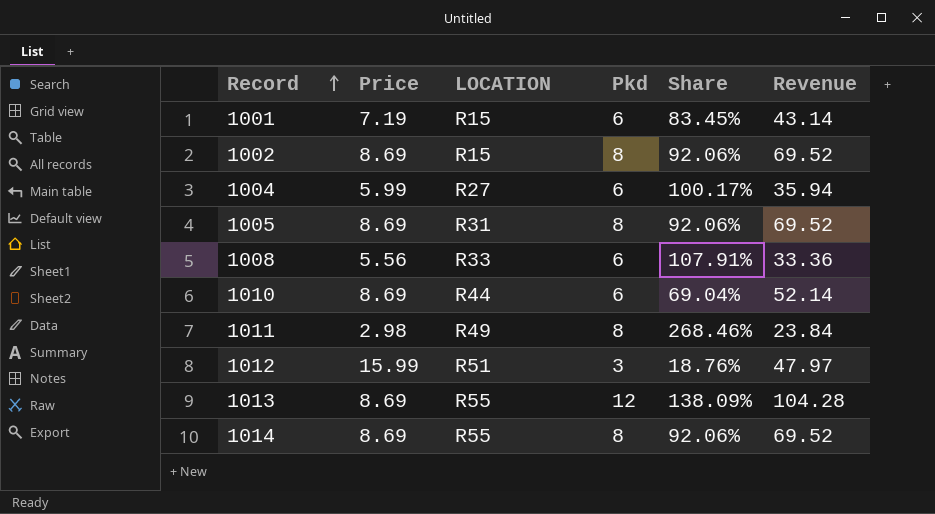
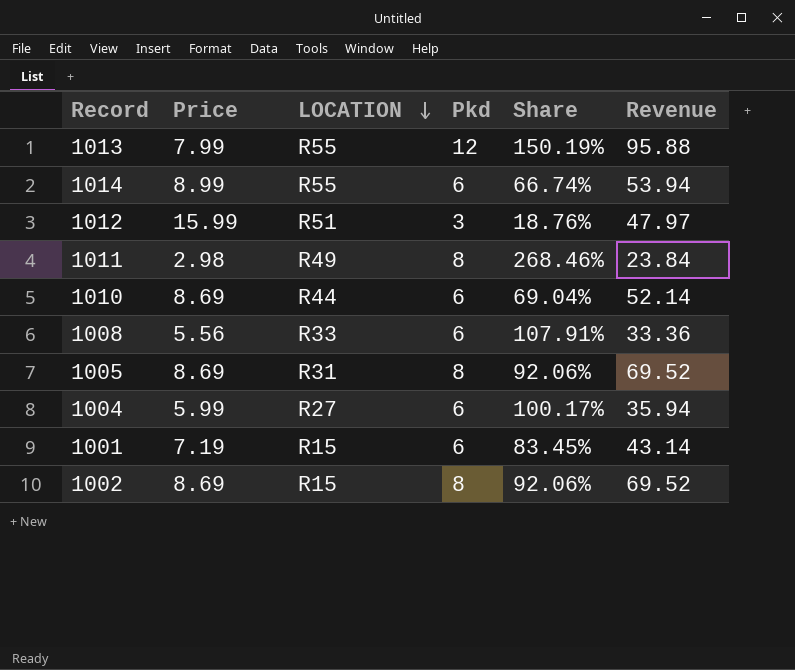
row order: Record ascending -> LOCATION descending
1013 | Price: 8.69 -> 7.99
1013 | Share: 138.09% -> 150.19%
1013 | Revenue: 104.28 -> 95.88
1014 | Price: 8.69 -> 8.99
1014 | Pkd: 8 -> 6
1014 | Share: 92.06% -> 66.74%
1014 | Revenue: 69.52 -> 53.94

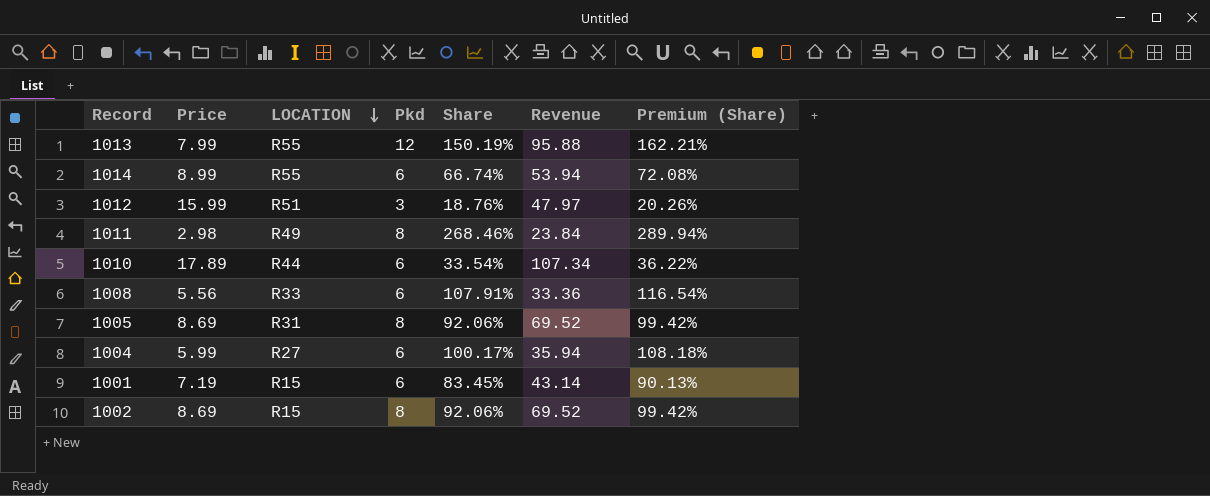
column Premium (Share) | formula: none -> [Share] * 1.08
1010 | Price: 8.69 -> 17.89
1010 | Share: 69.04% -> 33.54%
1010 | Revenue: 52.14 -> 107.34

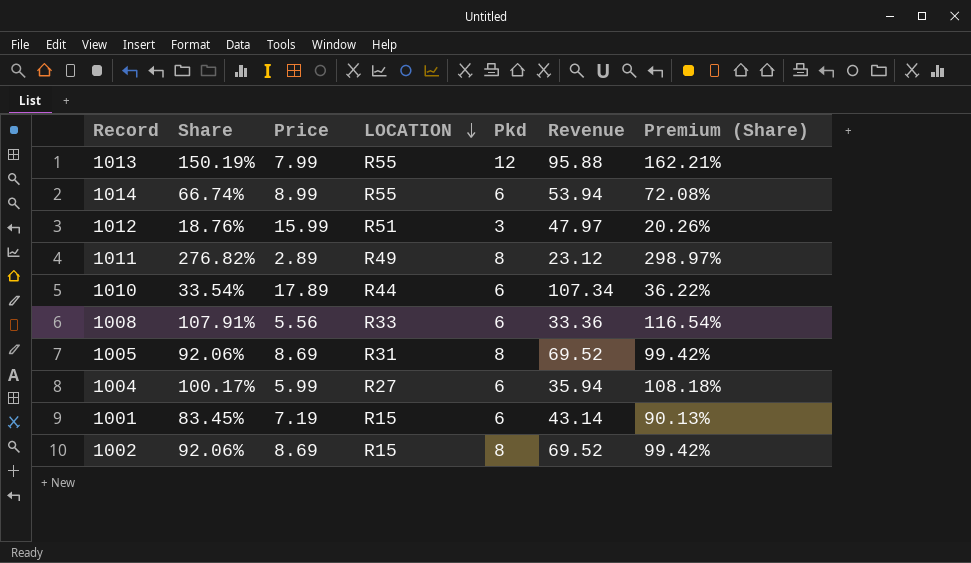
column Share | position: 5 -> 2
1011 | Share: 268.46% -> 276.82%
1011 | Price: 2.98 -> 2.89
1011 | Revenue: 23.84 -> 23.12
1011 | Premium (Share): 289.94% -> 298.97%

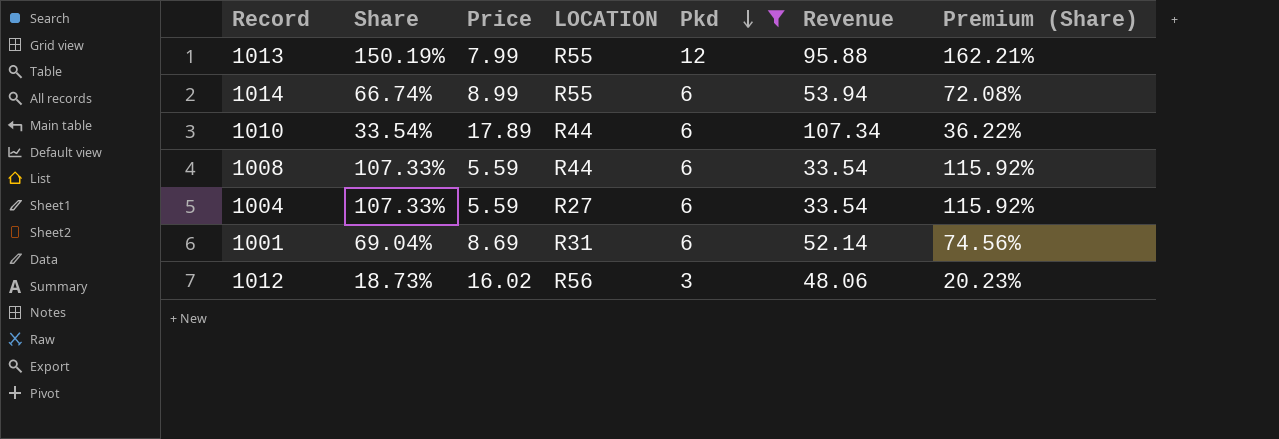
filter: none -> Pkd != 8
row order: LOCATION descending -> Pkd descending
1008 | Share: 107.91% -> 107.33%
1008 | Price: 5.56 -> 5.59
1008 | LOCATION: R33 -> R44
1008 | Revenue: 33.36 -> 33.54
1008 | Premium (Share): 116.54% -> 115.92%
1004 | Share: 100.17% -> 107.33%
1004 | Price: 5.99 -> 5.59
1004 | Revenue: 35.94 -> 33.54
1004 | Premium (Share): 108.18% -> 115.92%
1001 | Share: 83.45% -> 69.04%
1001 | Price: 7.19 -> 8.69
1001 | LOCATION: R15 -> R31
1001 | Revenue: 43.14 -> 52.14
1001 | Premium (Share): 90.13% -> 74.56%
1012 | Share: 18.76% -> 18.73%
1012 | Price: 15.99 -> 16.02
1012 | LOCATION: R51 -> R56
1012 | Revenue: 47.97 -> 48.06
1012 | Premium (Share): 20.26% -> 20.23%

